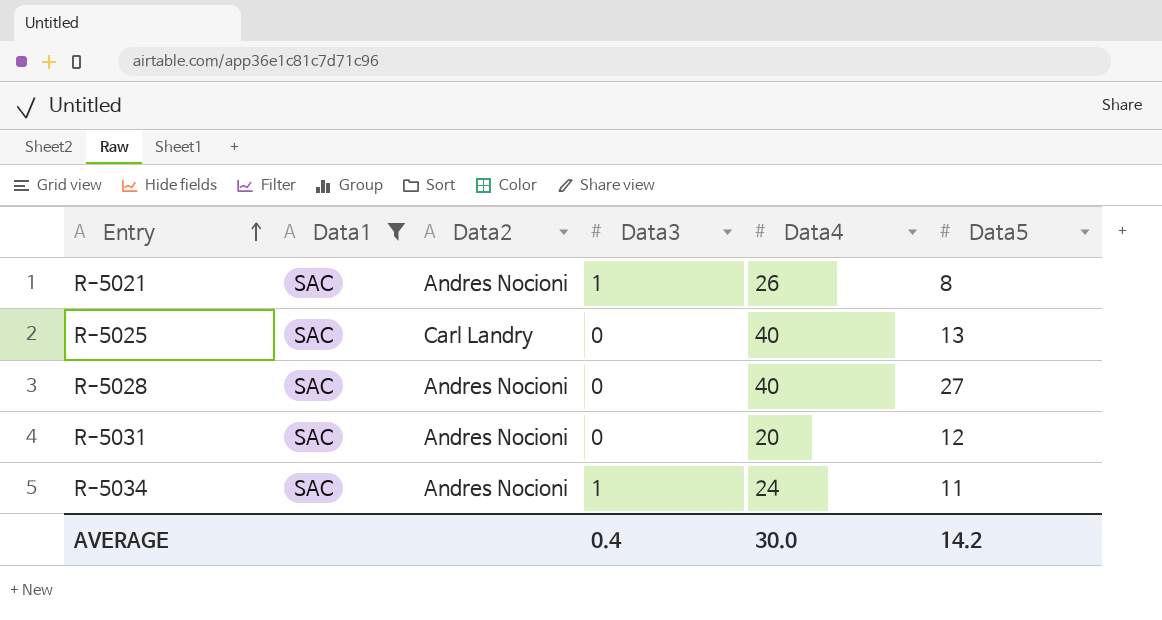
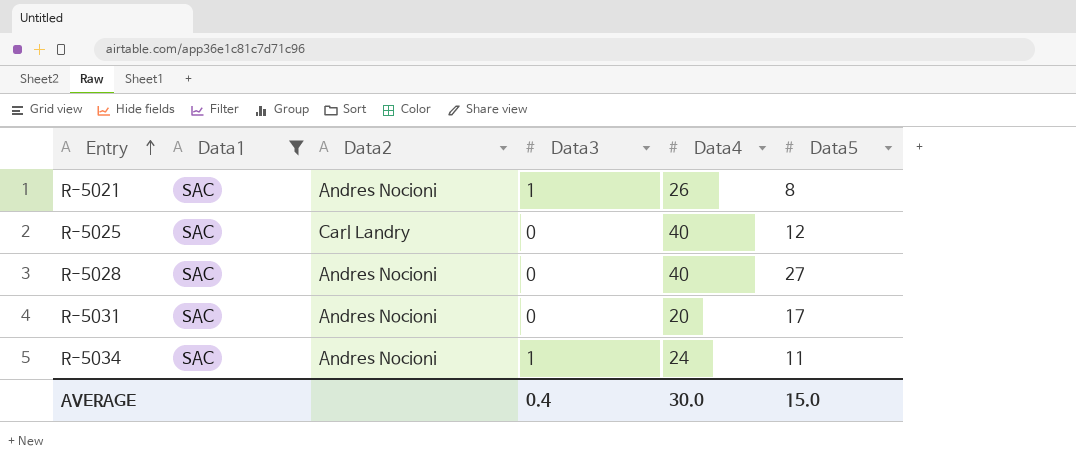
R-5025 | Data5: 13 -> 12
R-5031 | Data5: 12 -> 17
AVERAGE | Data5: 14.2 -> 15.0

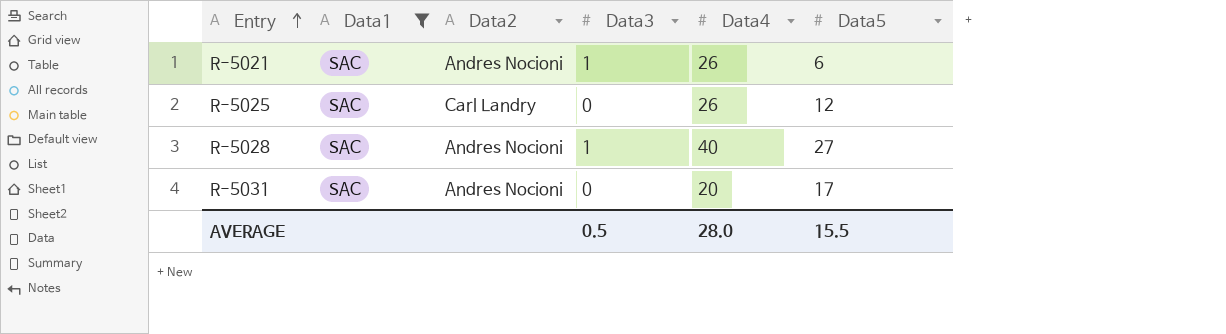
row R-5034: SAC | Andres Nocioni | 1 | 24 | 11 -> none
R-5021 | Data5: 8 -> 6
R-5025 | Data4: 40 -> 26
R-5028 | Data3: 0 -> 1
AVERAGE | Data3: 0.4 -> 0.5
AVERAGE | Data4: 30.0 -> 28.0
AVERAGE | Data5: 15.0 -> 15.5

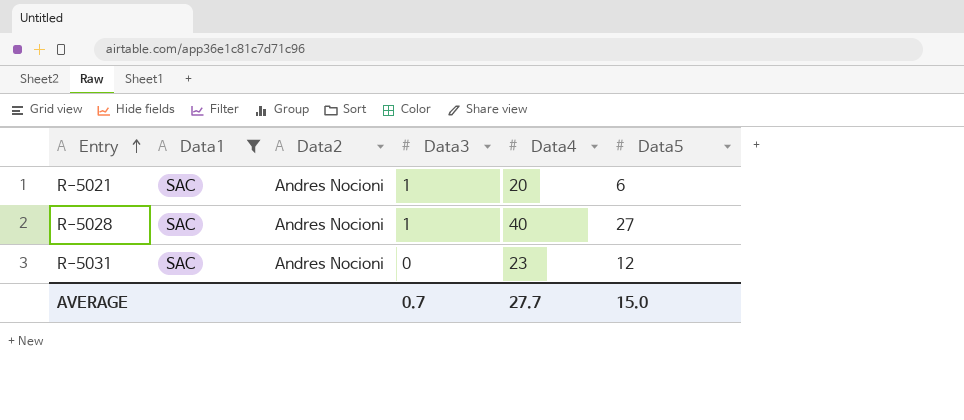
row R-5025: SAC | Carl Landry | 0 | 26 | 12 -> none
R-5021 | Data4: 26 -> 20
R-5031 | Data4: 20 -> 23
R-5031 | Data5: 17 -> 12
AVERAGE | Data3: 0.5 -> 0.7
AVERAGE | Data4: 28.0 -> 27.7
AVERAGE | Data5: 15.5 -> 15.0

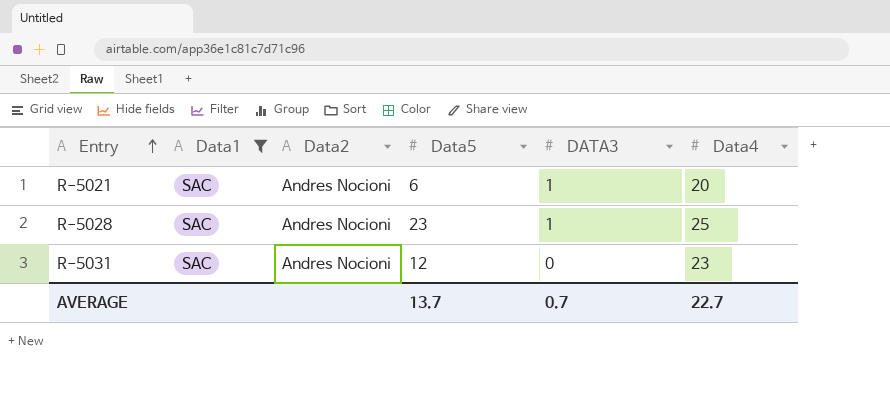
column Data5 | position: 6 -> 4
column name: Data3 -> DATA3
R-5028 | Data5: 27 -> 23
R-5028 | Data4: 40 -> 25
AVERAGE | Data5: 15.0 -> 13.7
AVERAGE | Data4: 27.7 -> 22.7

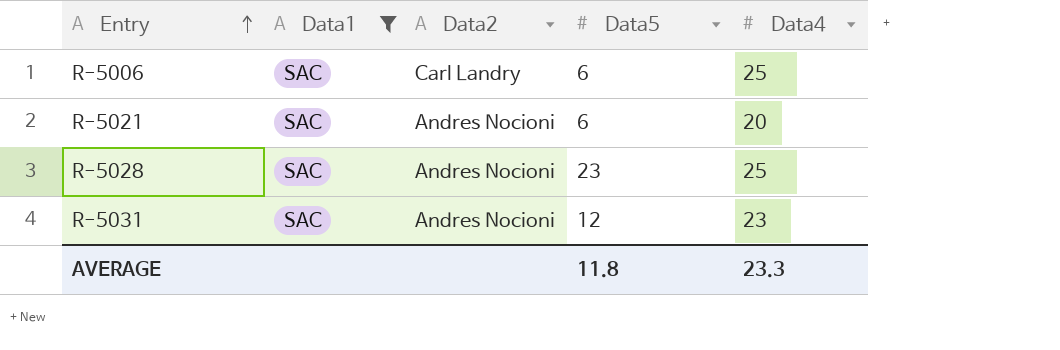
column DATA3 | position: 5 -> none
row R-5006: none -> SAC | Carl Landry | 6 | 25
AVERAGE | Data5: 13.7 -> 11.8
AVERAGE | Data4: 22.7 -> 23.3

